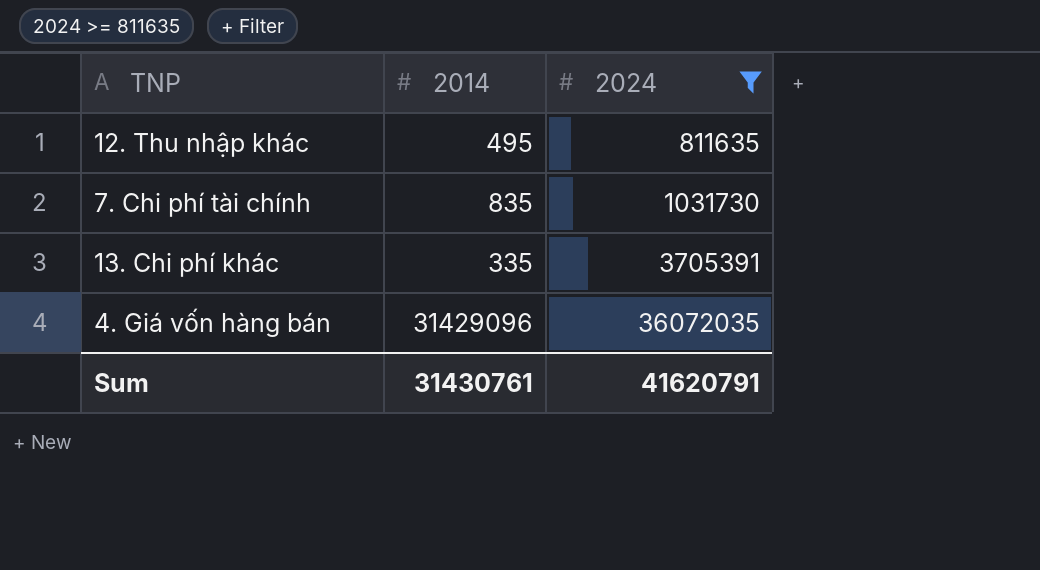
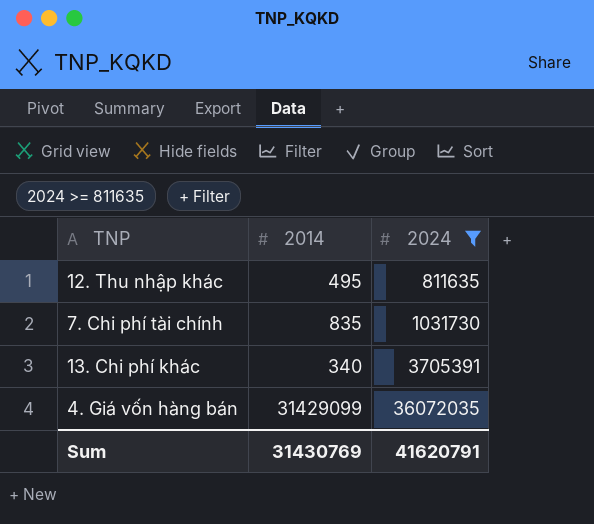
13. Chi phí khác | 2014: 335 -> 340
4. Giá vốn hàng bán | 2014: 31429096 -> 31429099
Sum | 2014: 31430761 -> 31430769

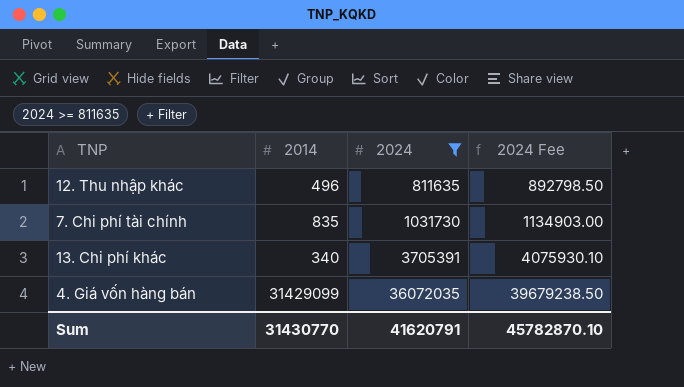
column 2024 Fee | formula: none -> [2024] * 1.1
12. Thu nhập khác | 2014: 495 -> 496
Sum | 2014: 31430769 -> 31430770

